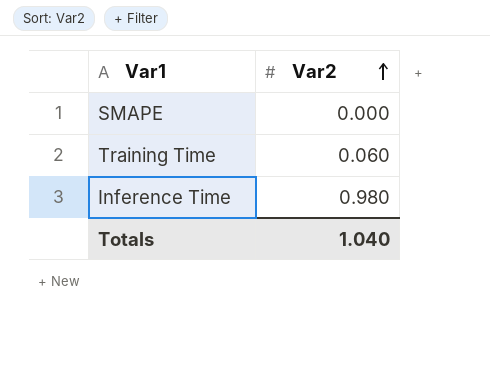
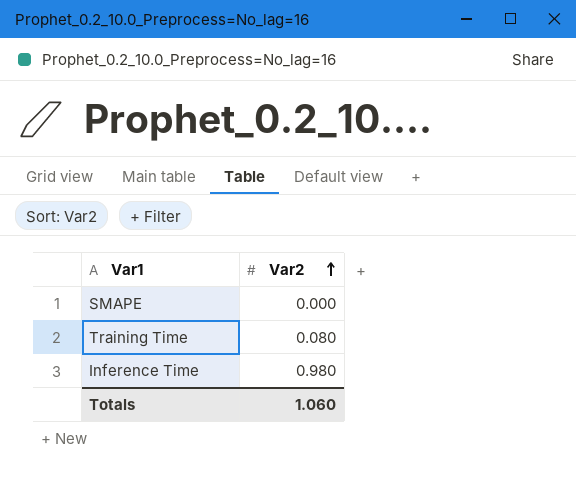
Training Time | Var2: 0.060 -> 0.080
Totals | Var2: 1.040 -> 1.060

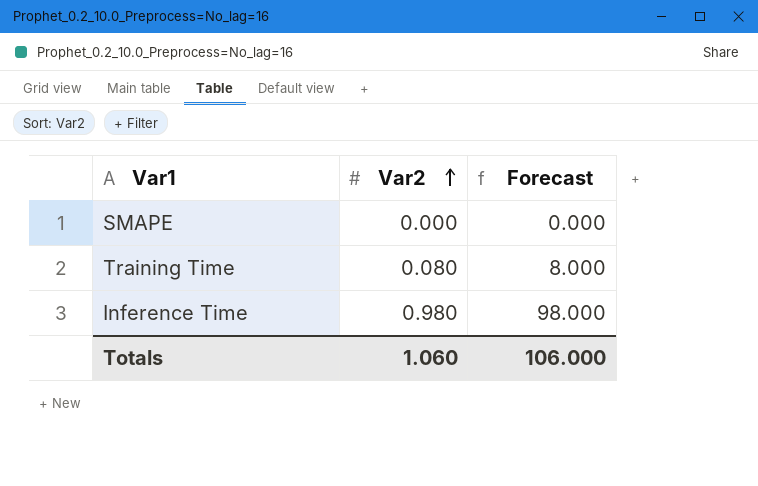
column Forecast | formula: none -> [Var2] * 100

